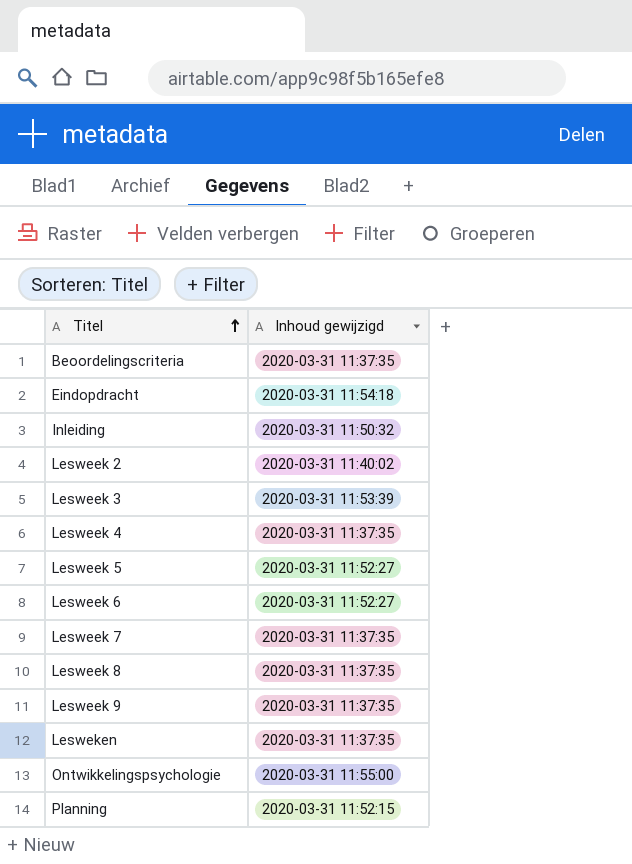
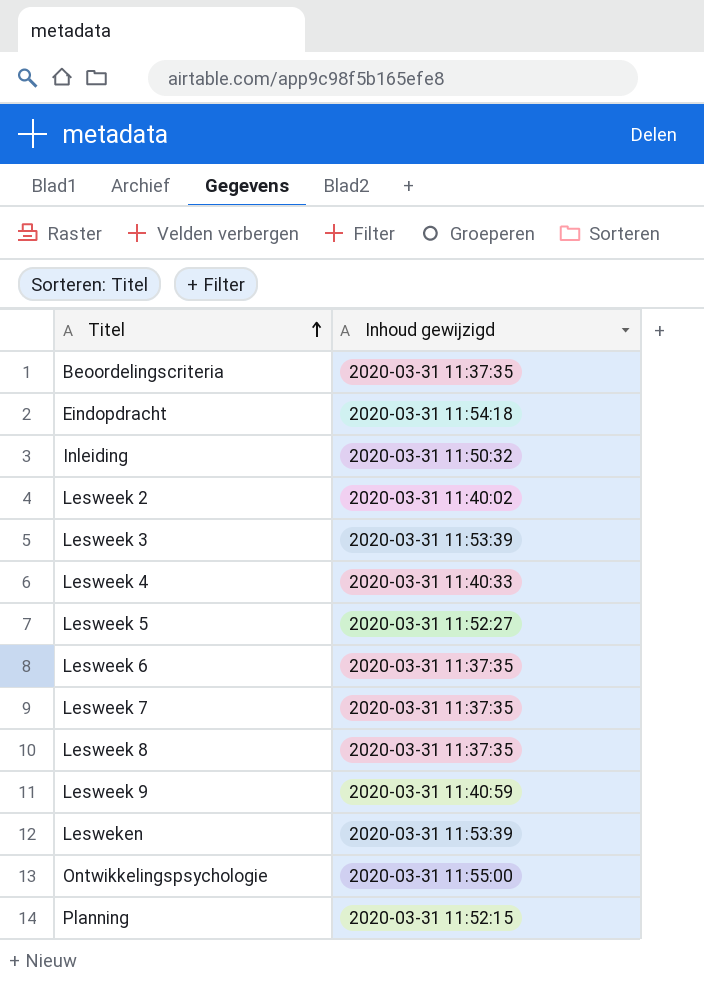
Lesweek 4 | Inhoud gewijzigd: 2020-03-31 11:37:35 -> 2020-03-31 11:40:33
Lesweek 6 | Inhoud gewijzigd: 2020-03-31 11:52:27 -> 2020-03-31 11:37:35
Lesweek 9 | Inhoud gewijzigd: 2020-03-31 11:37:35 -> 2020-03-31 11:40:59
Lesweken | Inhoud gewijzigd: 2020-03-31 11:37:35 -> 2020-03-31 11:53:39

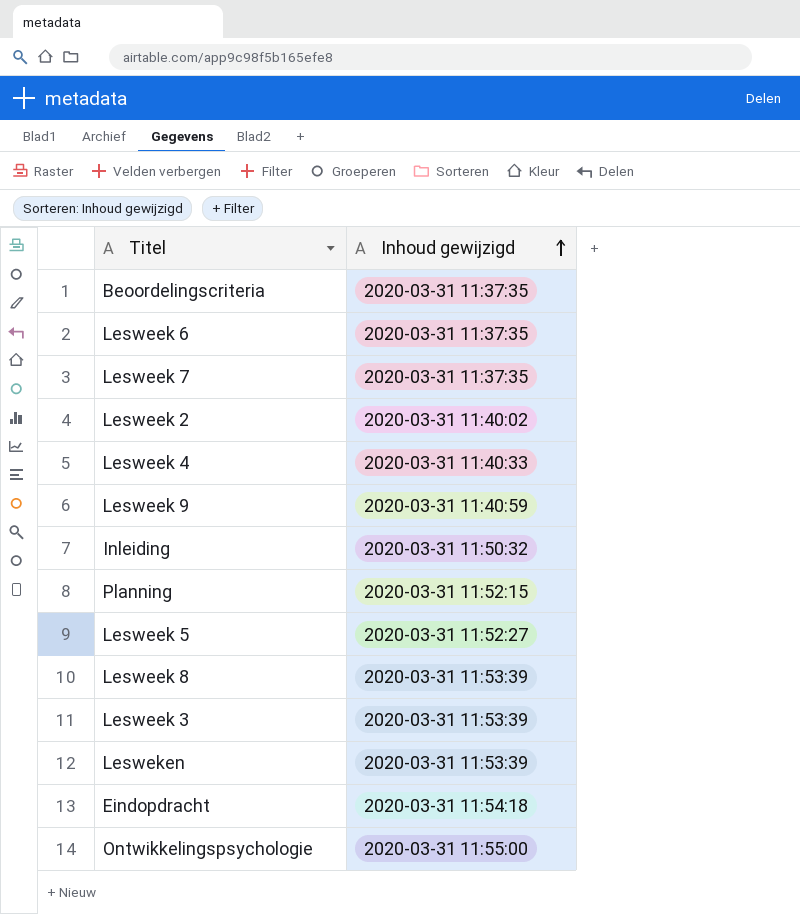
row order: Titel ascending -> Inhoud gewijzigd ascending
Lesweek 8 | Inhoud gewijzigd: 2020-03-31 11:37:35 -> 2020-03-31 11:53:39

